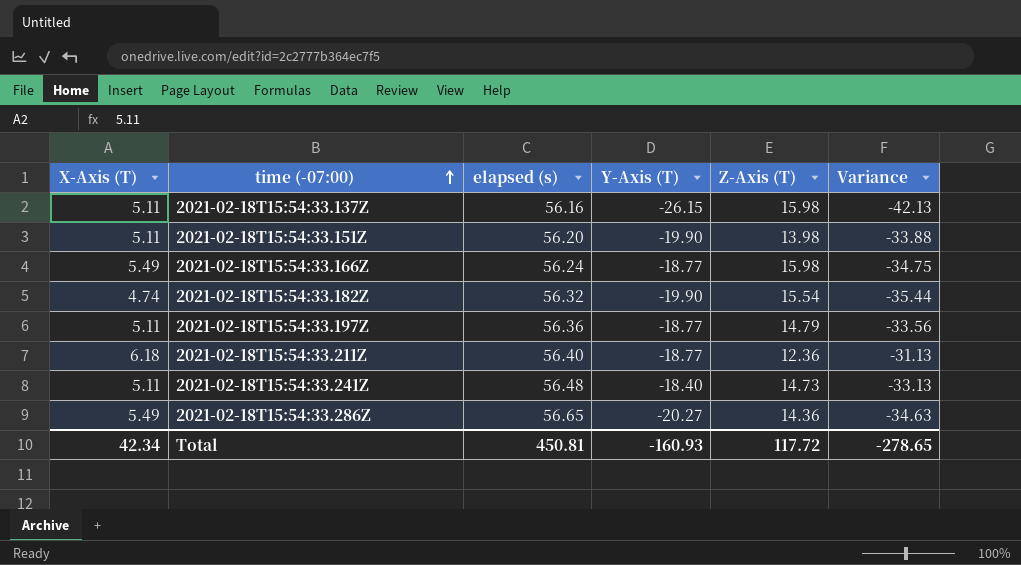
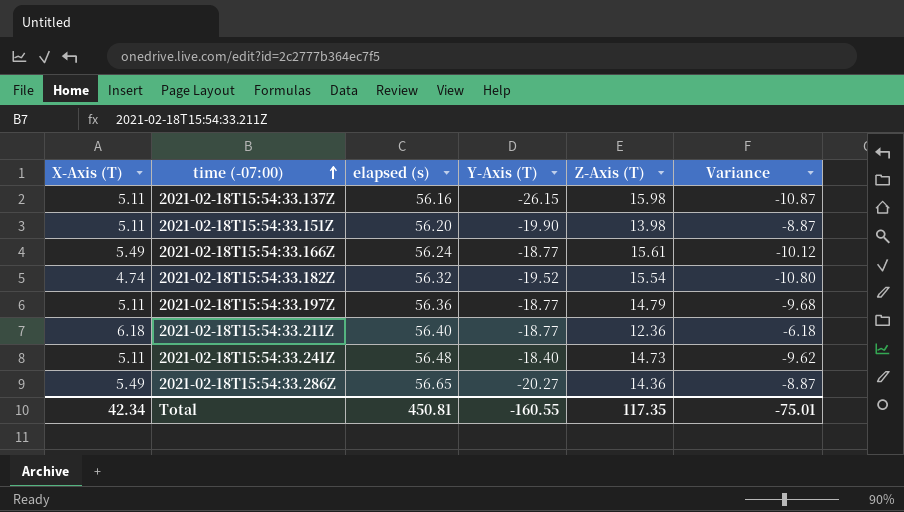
column Variance | formula: [Y-Axis (T)] - [Z-Axis (T)] -> [X-Axis (T)] - [Z-Axis (T)]
2021-02-18T15:54:33.166Z | Z-Axis (T): 15.98 -> 15.61
2021-02-18T15:54:33.182Z | Y-Axis (T): -19.90 -> -19.52
Total | Y-Axis (T): -160.93 -> -160.55
Total | Z-Axis (T): 117.72 -> 117.35
Total | Variance: -278.65 -> -75.01

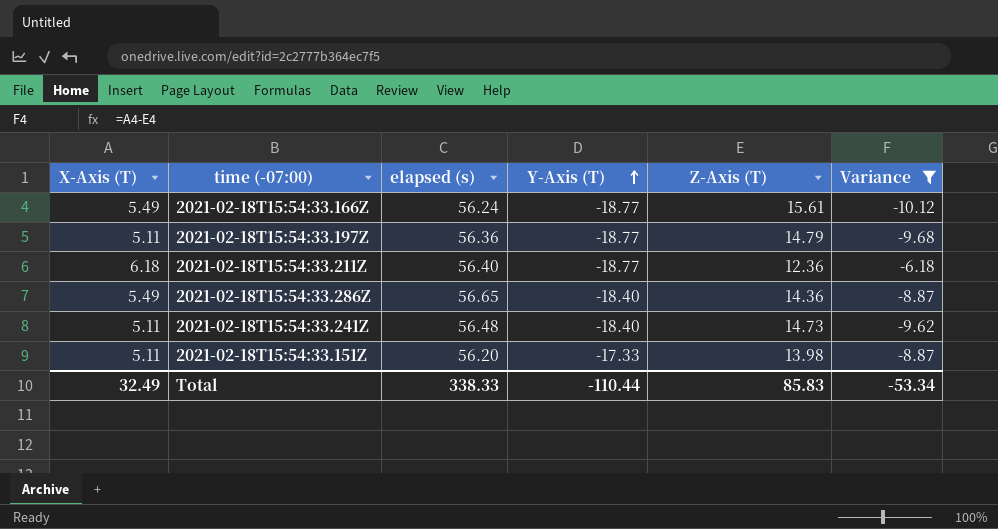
filter: none -> Variance >= -10.12
row order: time (-07:00) ascending -> Y-Axis (T) ascending
2021-02-18T15:54:33.286Z | Y-Axis (T): -20.27 -> -18.40
2021-02-18T15:54:33.151Z | Y-Axis (T): -19.90 -> -17.33
Total | X-Axis (T): 42.34 -> 32.49
Total | elapsed (s): 450.81 -> 338.33
Total | Y-Axis (T): -160.55 -> -110.44
Total | Z-Axis (T): 117.35 -> 85.83
Total | Variance: -75.01 -> -53.34

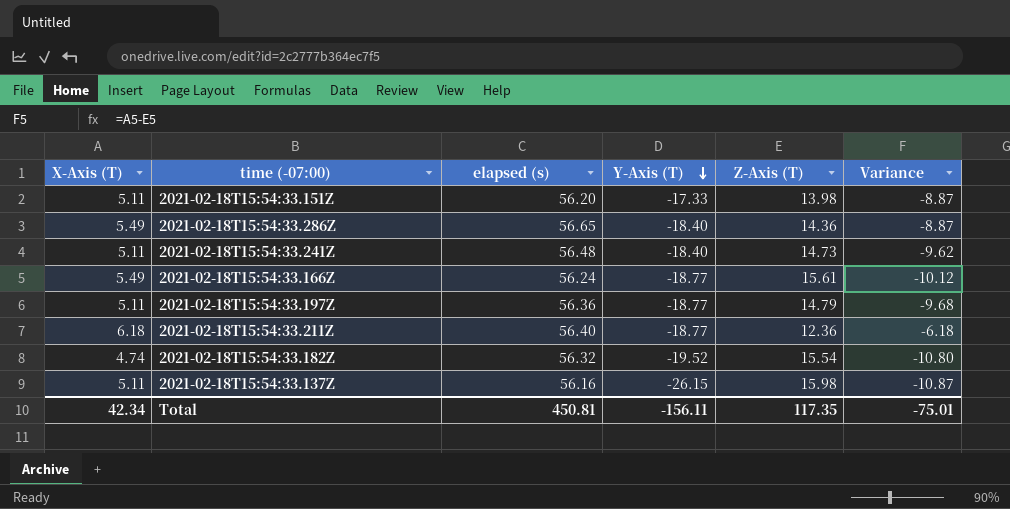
filter: Variance >= -10.12 -> none
row order: Y-Axis (T) ascending -> Y-Axis (T) descending
Total | X-Axis (T): 32.49 -> 42.34
Total | elapsed (s): 338.33 -> 450.81
Total | Y-Axis (T): -110.44 -> -156.11
Total | Z-Axis (T): 85.83 -> 117.35
Total | Variance: -53.34 -> -75.01

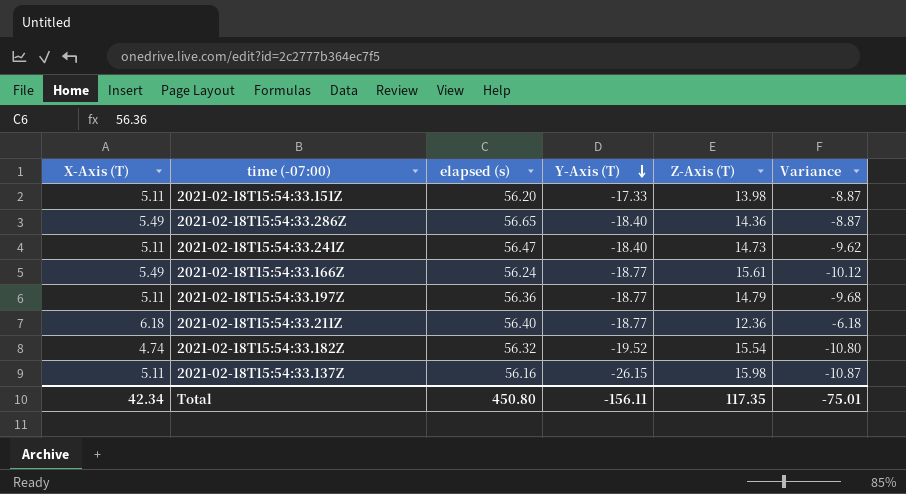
2021-02-18T15:54:33.241Z | elapsed (s): 56.48 -> 56.47
Total | elapsed (s): 450.81 -> 450.80

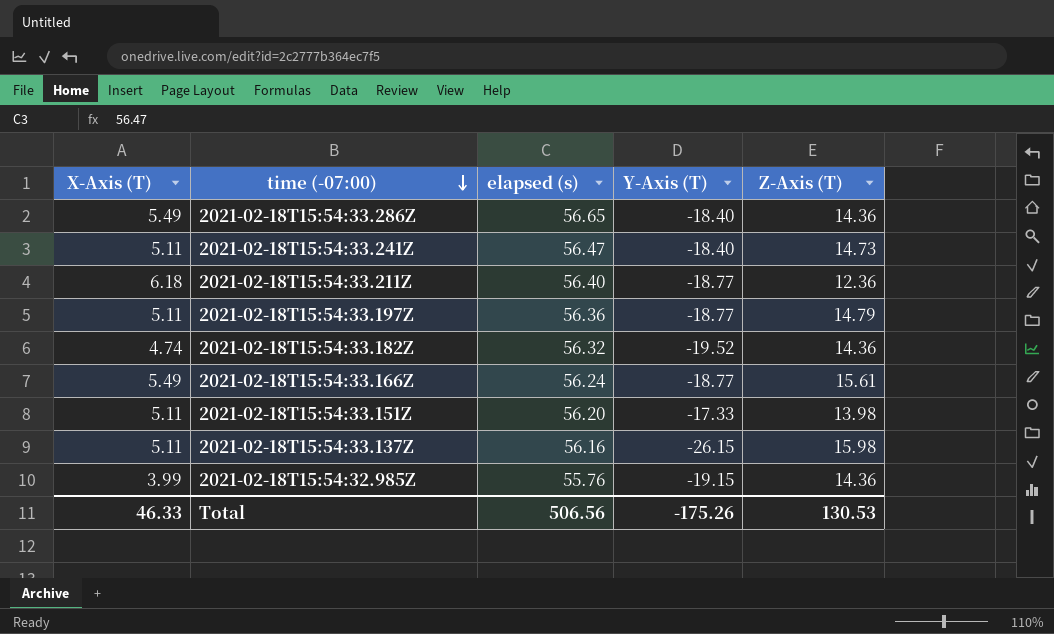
row order: Y-Axis (T) descending -> time (-07:00) descending
column Variance | formula: [X-Axis (T)] - [Z-Axis (T)] -> none
2021-02-18T15:54:33.182Z | Z-Axis (T): 15.54 -> 14.36
row 2021-02-18T15:54:32.985Z: none -> 3.99 | 55.76 | -19.15 | 14.36
Total | X-Axis (T): 42.34 -> 46.33
Total | elapsed (s): 450.80 -> 506.56
Total | Y-Axis (T): -156.11 -> -175.26
Total | Z-Axis (T): 117.35 -> 130.53

